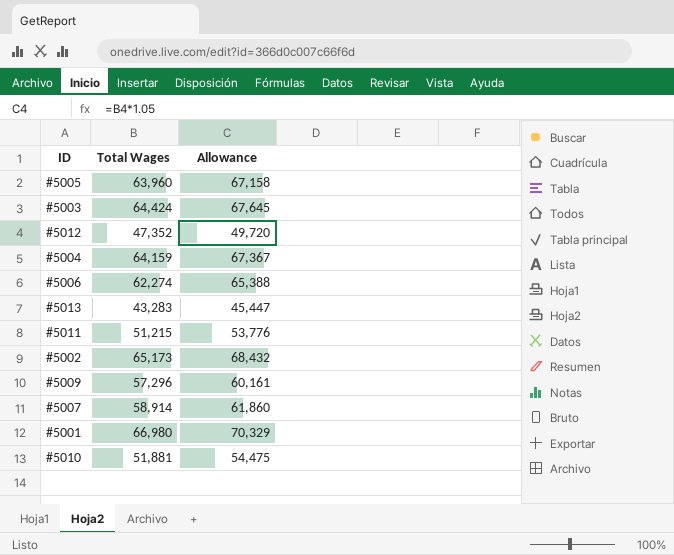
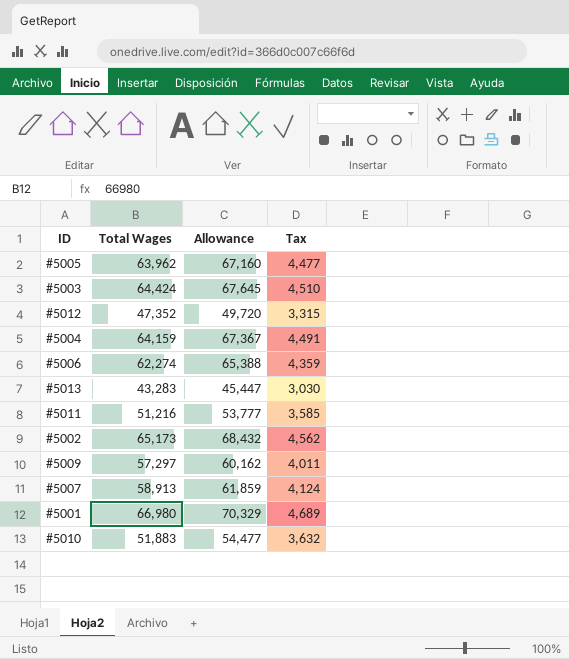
column Tax | formula: none -> [Total Wages] * 0.07
#5005 | Total Wages: 63,960 -> 63,962
#5005 | Allowance: 67,158 -> 67,160
#5011 | Total Wages: 51,215 -> 51,216
#5011 | Allowance: 53,776 -> 53,777
#5009 | Total Wages: 57,296 -> 57,297
#5009 | Allowance: 60,161 -> 60,162
#5007 | Total Wages: 58,914 -> 58,913
#5007 | Allowance: 61,860 -> 61,859
#5010 | Total Wages: 51,881 -> 51,883
#5010 | Allowance: 54,475 -> 54,477

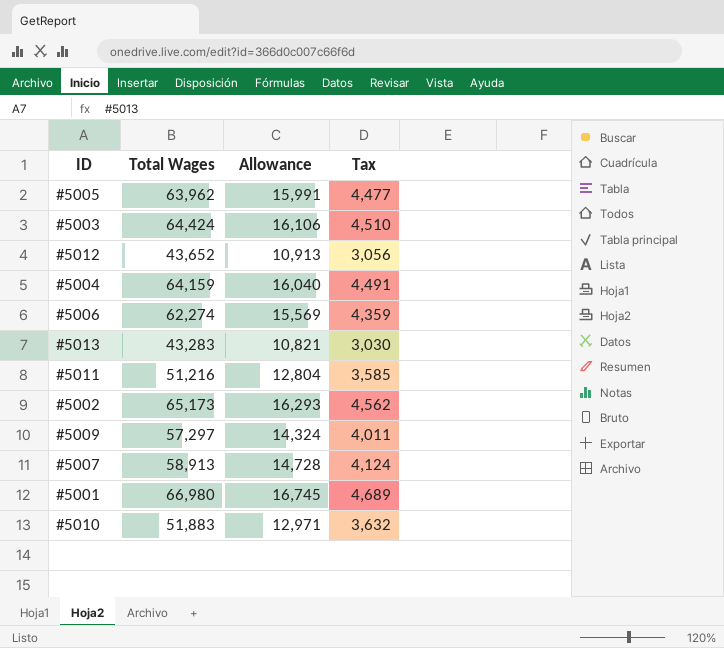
column Allowance | formula: [Total Wages] * 1.05 -> [Total Wages] * 0.25
#5012 | Total Wages: 47,352 -> 43,652
#5012 | Tax: 3,315 -> 3,056

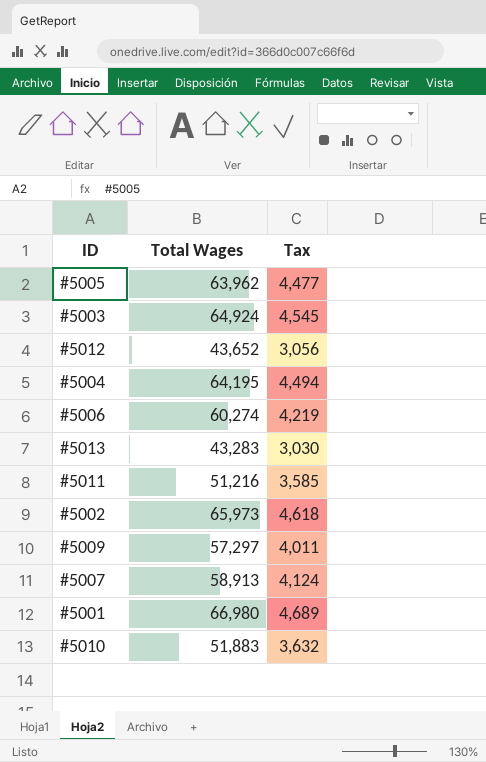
column Allowance | formula: [Total Wages] * 0.25 -> none
#5003 | Total Wages: 64,424 -> 64,924
#5003 | Tax: 4,510 -> 4,545
#5004 | Total Wages: 64,159 -> 64,195
#5004 | Tax: 4,491 -> 4,494
#5006 | Total Wages: 62,274 -> 60,274
#5006 | Tax: 4,359 -> 4,219
#5002 | Total Wages: 65,173 -> 65,973
#5002 | Tax: 4,562 -> 4,618

